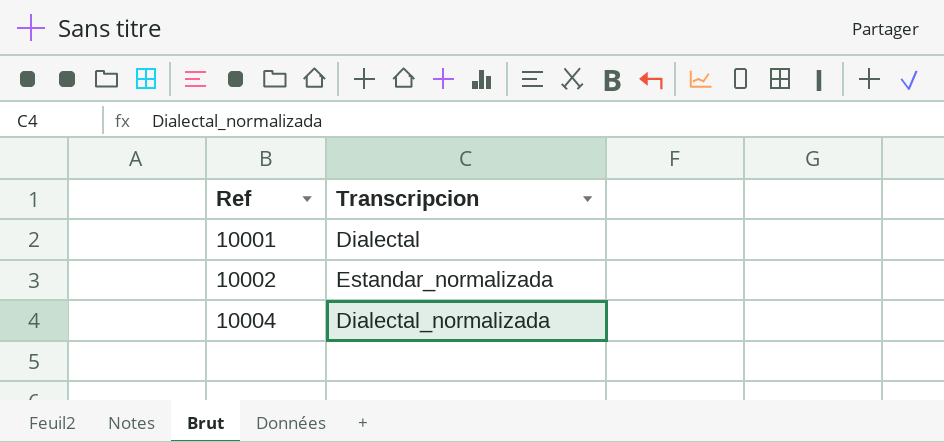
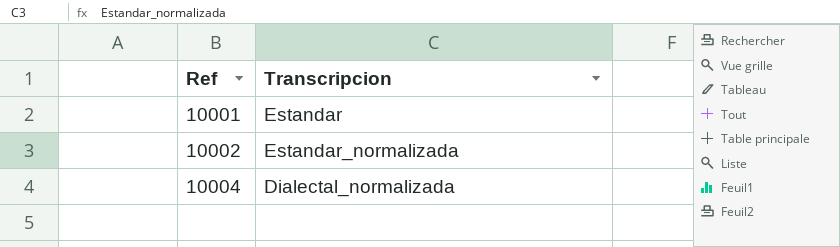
10001 | Transcripcion: Dialectal -> Estandar

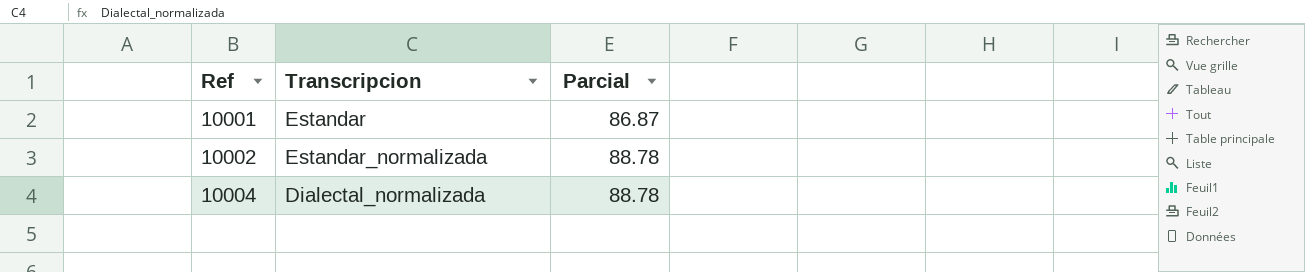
column Parcial | position: none -> 3

